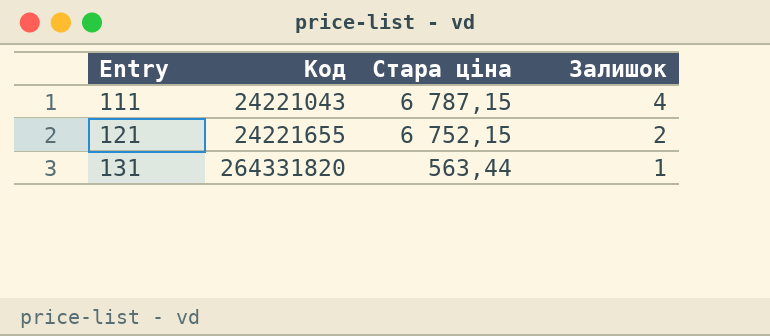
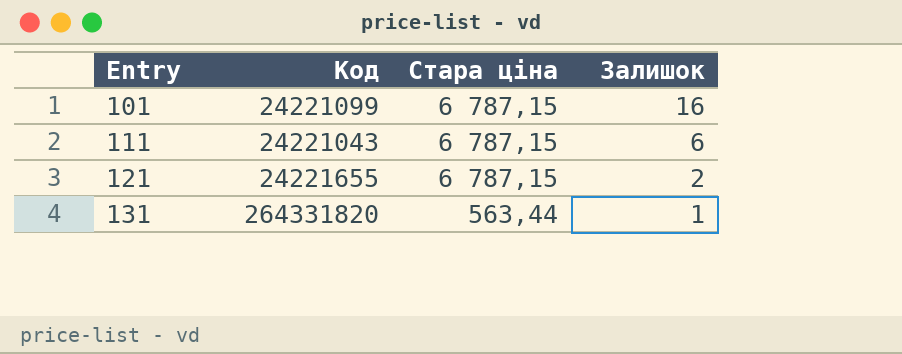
row 101: none -> 24221099 | 6 787,15 | 16
111 | Залишок: 4 -> 6
121 | Стара ціна: 6 752,15 -> 6 787,15

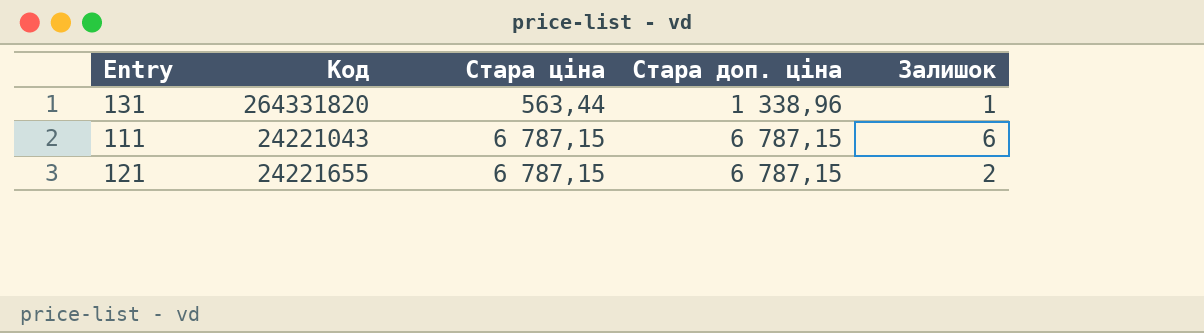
row order: Entry ascending -> Стара ціна ascending
column Стара доп. ціна | position: none -> 4
row 101: 24221099 | 6 787,15 | 16 -> none

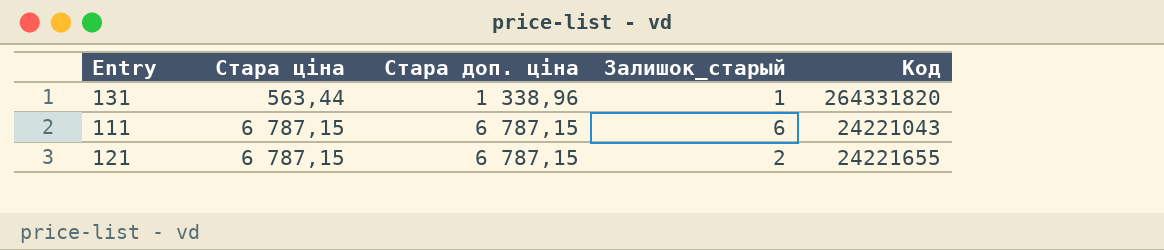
column name: Залишок -> Залишок_старый
column Код | position: 2 -> 5

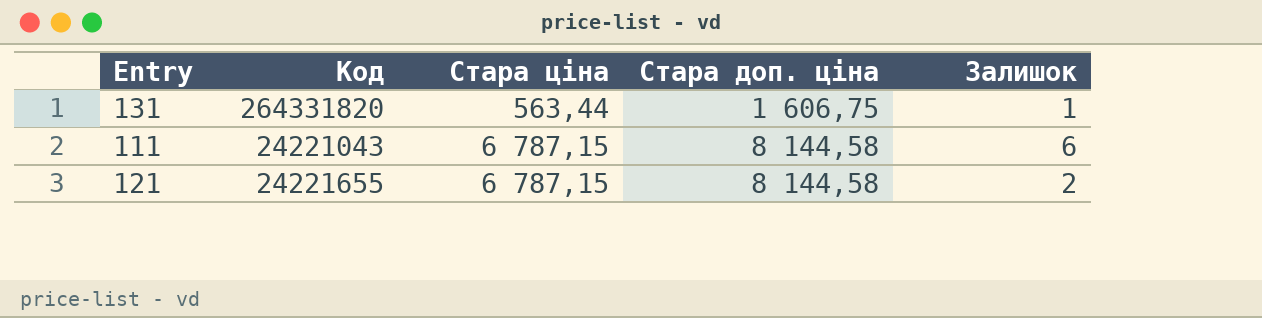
column Код | position: 5 -> 2
column name: Залишок_старый -> Залишок
131 | Стара доп. ціна: 1 338,96 -> 1 606,75
111 | Стара доп. ціна: 6 787,15 -> 8 144,58
121 | Стара доп. ціна: 6 787,15 -> 8 144,58

